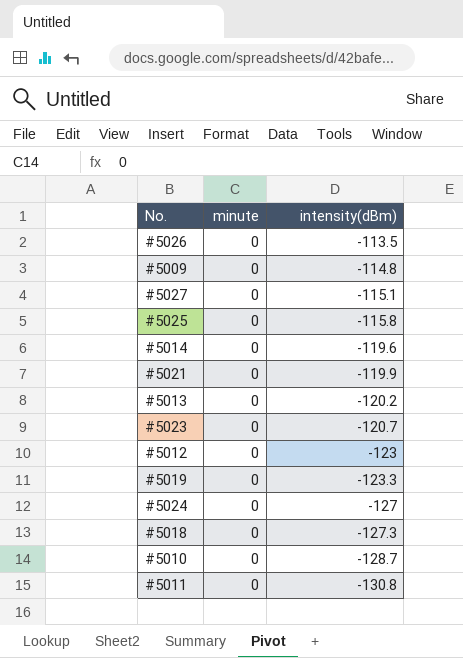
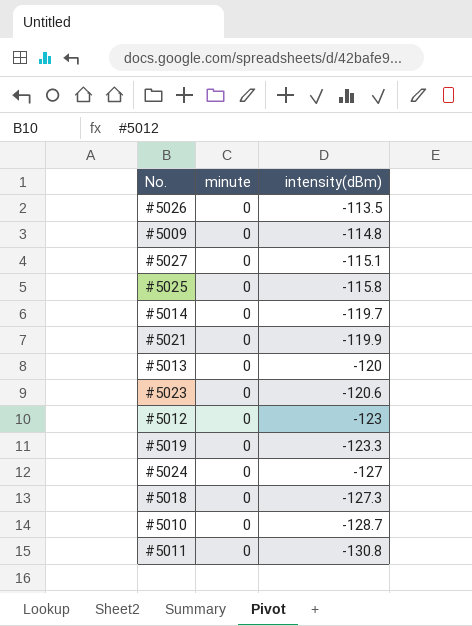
#5014 | intensity(dBm): -119.6 -> -119.7
#5013 | intensity(dBm): -120.2 -> -120
#5023 | intensity(dBm): -120.7 -> -120.6

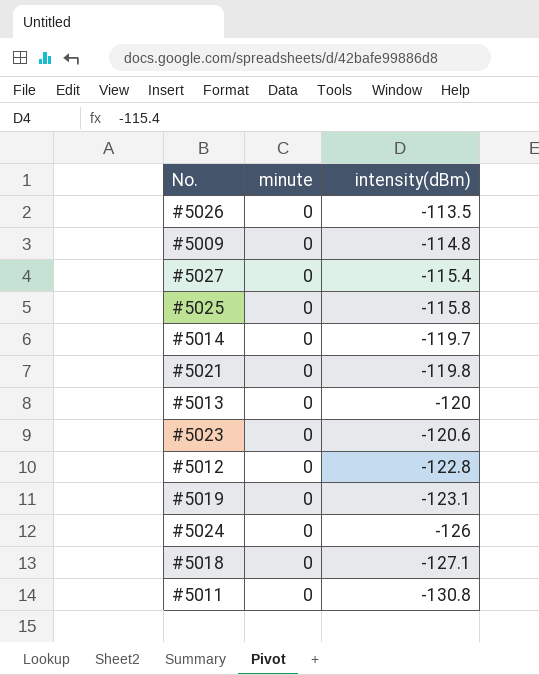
row #5010: 0 | -128.7 -> none
#5027 | intensity(dBm): -115.1 -> -115.4
#5021 | intensity(dBm): -119.9 -> -119.8
#5012 | intensity(dBm): -123 -> -122.8
#5019 | intensity(dBm): -123.3 -> -123.1
#5024 | intensity(dBm): -127 -> -126
#5018 | intensity(dBm): -127.3 -> -127.1

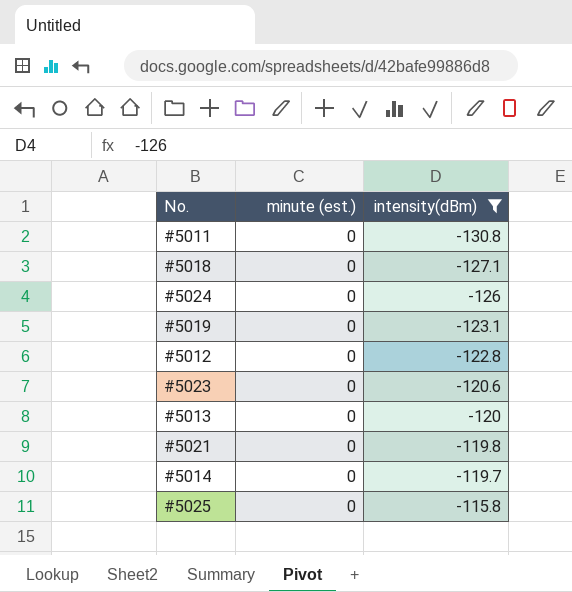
filter: none -> intensity(dBm) <= -115.8
row order: intensity(dBm) descending -> intensity(dBm) ascending
column name: minute -> minute (est.)

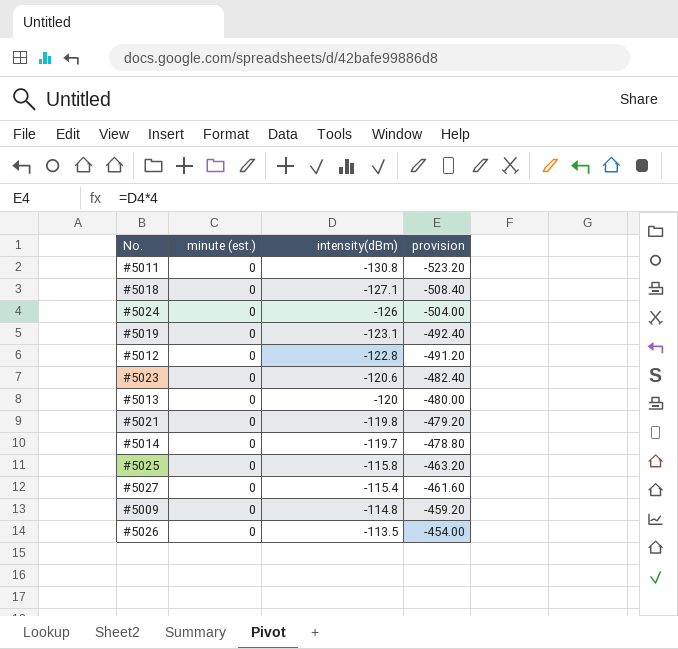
filter: intensity(dBm) <= -115.8 -> none
column provision | formula: none -> [intensity(dBm)] * 4

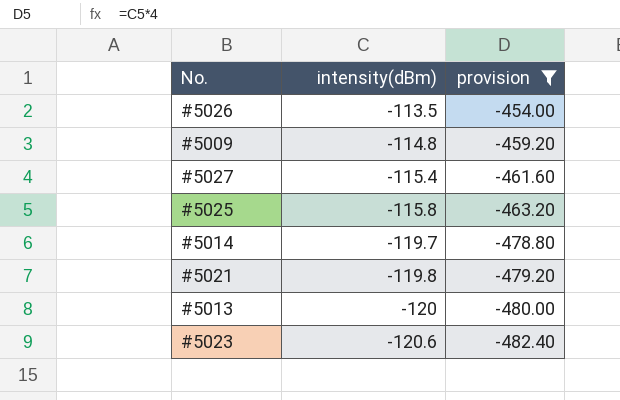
filter: none -> provision >= -482.40
row order: intensity(dBm) ascending -> intensity(dBm) descending
column minute (est.) | position: 2 -> none

